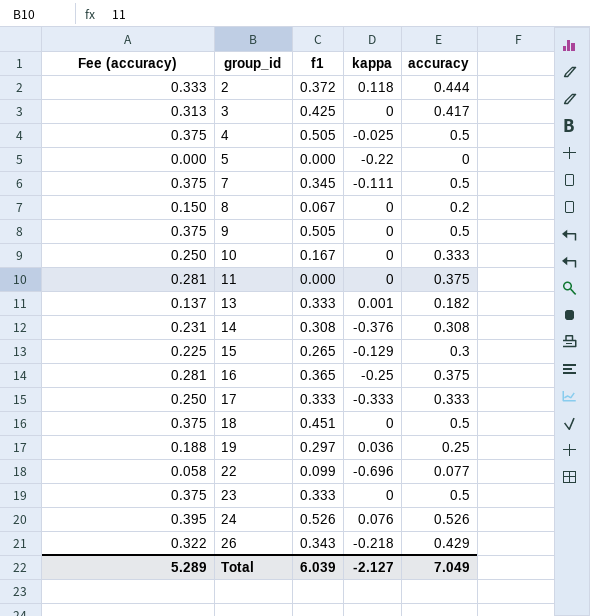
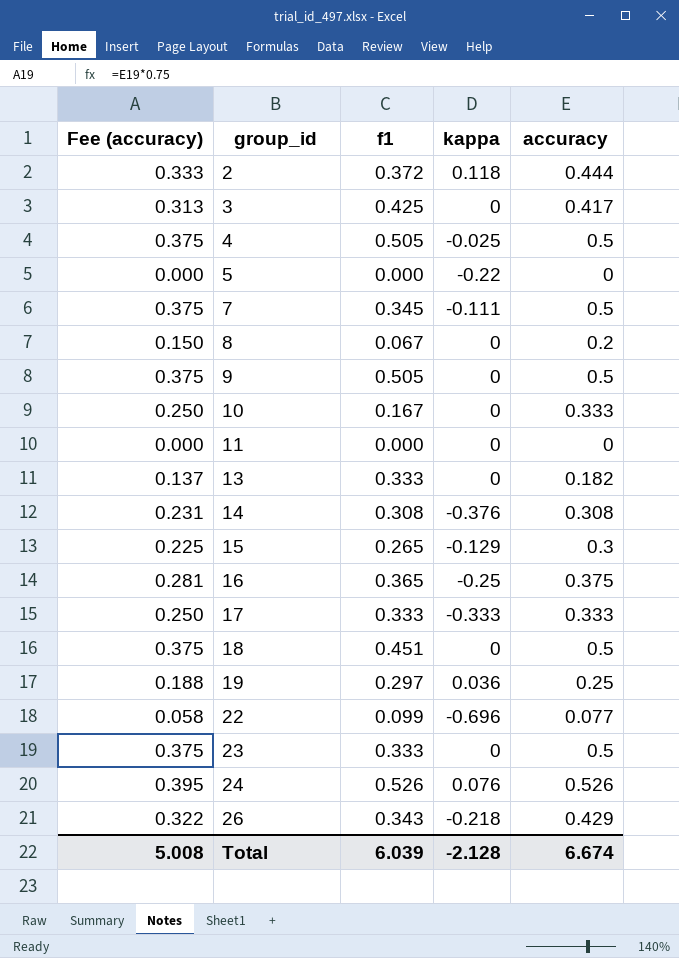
11 | Fee (accuracy): 0.281 -> 0.000
11 | accuracy: 0.375 -> 0
13 | kappa: 0.001 -> 0
Total | Fee (accuracy): 5.289 -> 5.008
Total | kappa: -2.127 -> -2.128
Total | accuracy: 7.049 -> 6.674

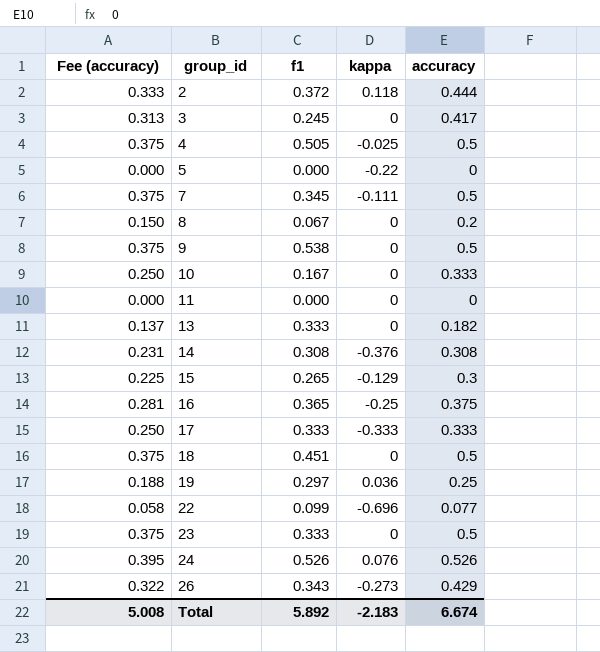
3 | f1: 0.425 -> 0.245
9 | f1: 0.505 -> 0.538
26 | kappa: -0.218 -> -0.273
Total | f1: 6.039 -> 5.892
Total | kappa: -2.128 -> -2.183

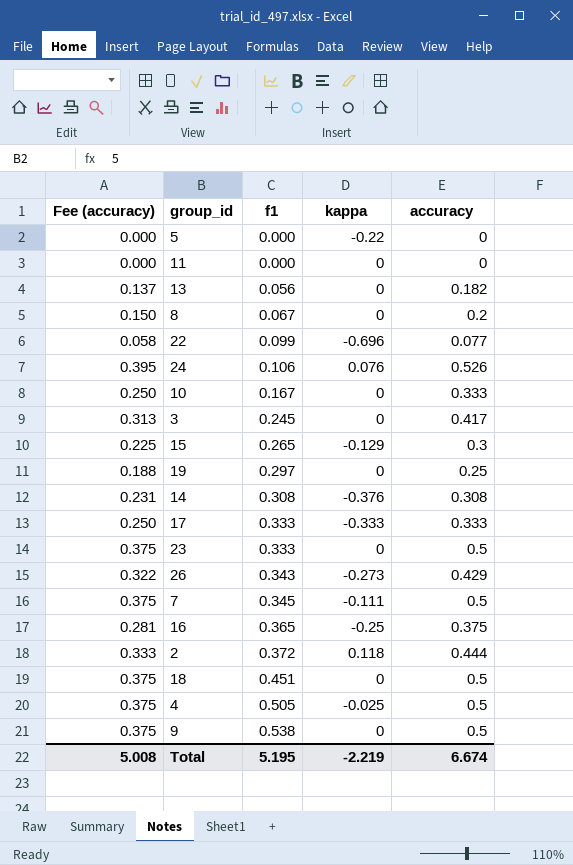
row order: group_id ascending -> f1 ascending
13 | f1: 0.333 -> 0.056
24 | f1: 0.526 -> 0.106
19 | kappa: 0.036 -> 0
Total | f1: 5.892 -> 5.195
Total | kappa: -2.183 -> -2.219

